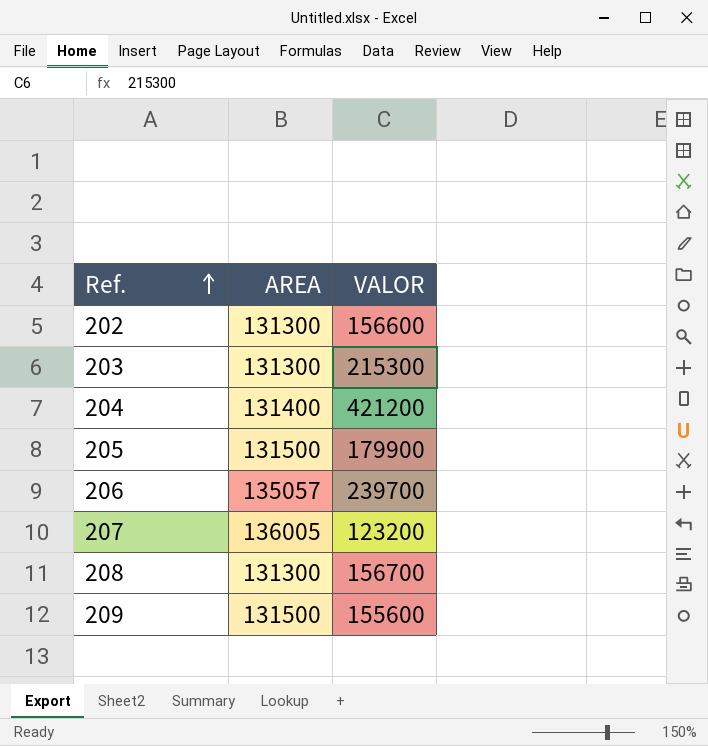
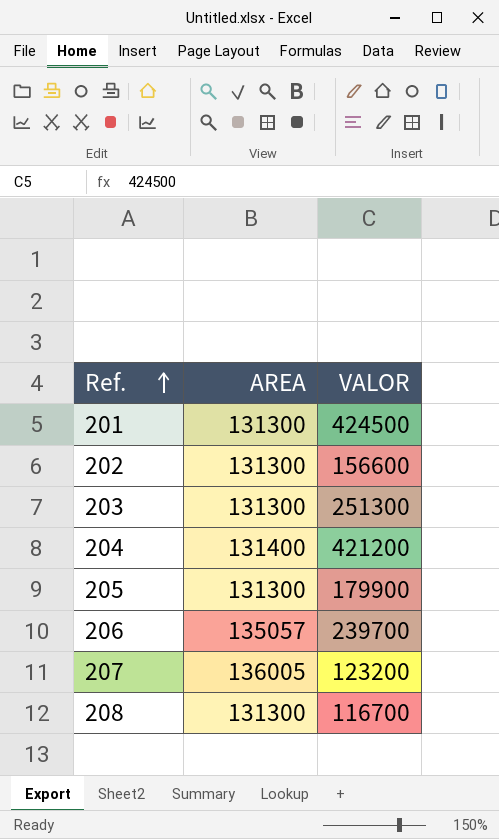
row 209: 131500 | 155600 -> none
row 201: none -> 131300 | 424500
203 | VALOR: 215300 -> 251300
205 | AREA: 131500 -> 131300
208 | VALOR: 156700 -> 116700

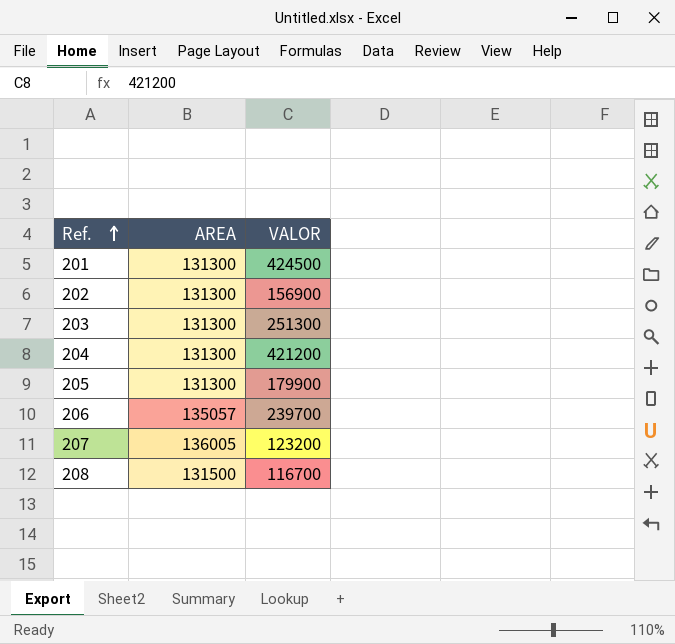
202 | VALOR: 156600 -> 156900
204 | AREA: 131400 -> 131300
208 | AREA: 131300 -> 131500

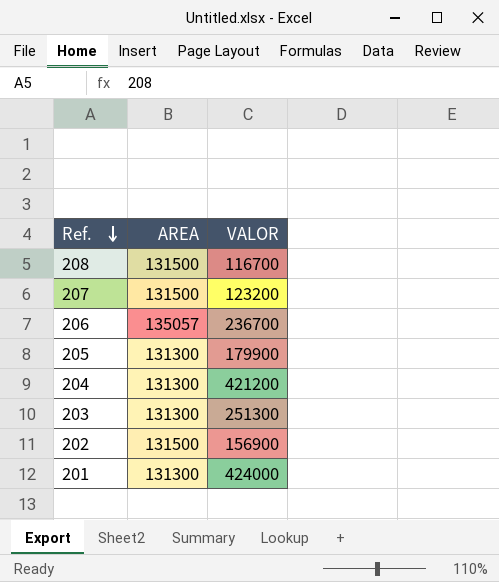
row order: Ref. ascending -> Ref. descending
207 | AREA: 136005 -> 131500
206 | VALOR: 239700 -> 236700
202 | AREA: 131300 -> 131500
201 | VALOR: 424500 -> 424000

